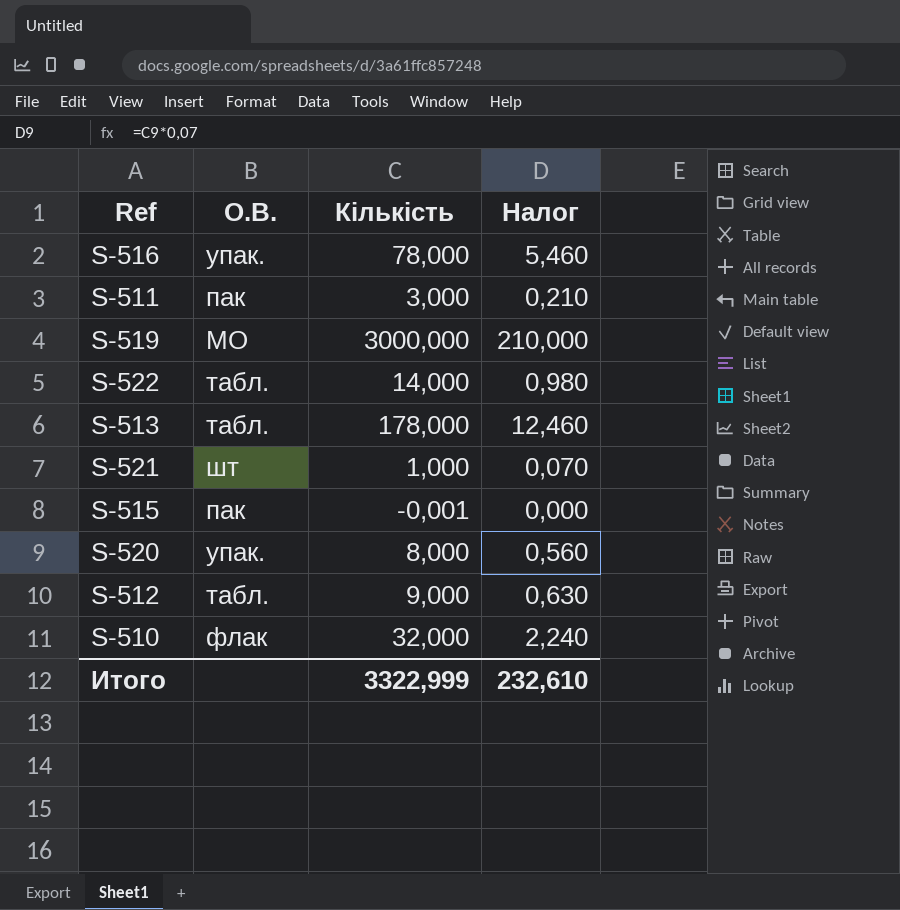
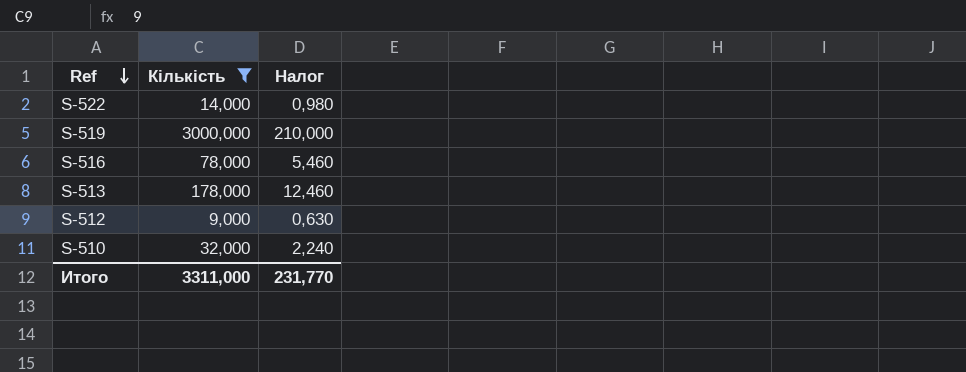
filter: none -> Кількість >= 9,000
row order: none -> Ref descending
column О.В. | position: 2 -> none
Итого | Кількість: 3322,999 -> 3311,000
Итого | Налог: 232,610 -> 231,770

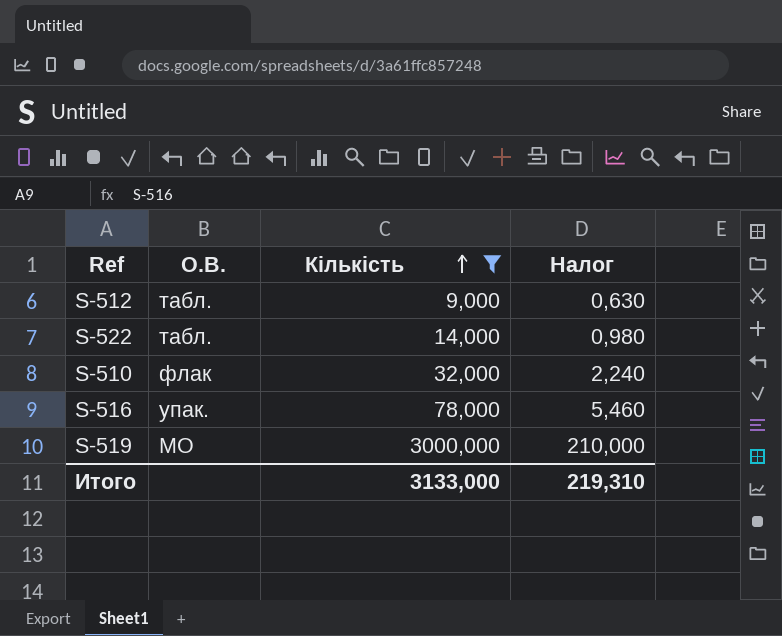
row order: Ref descending -> Кількість ascending
column О.В. | position: none -> 2
row S-513: 178,000 | 12,460 -> none
Итого | Кількість: 3311,000 -> 3133,000
Итого | Налог: 231,770 -> 219,310

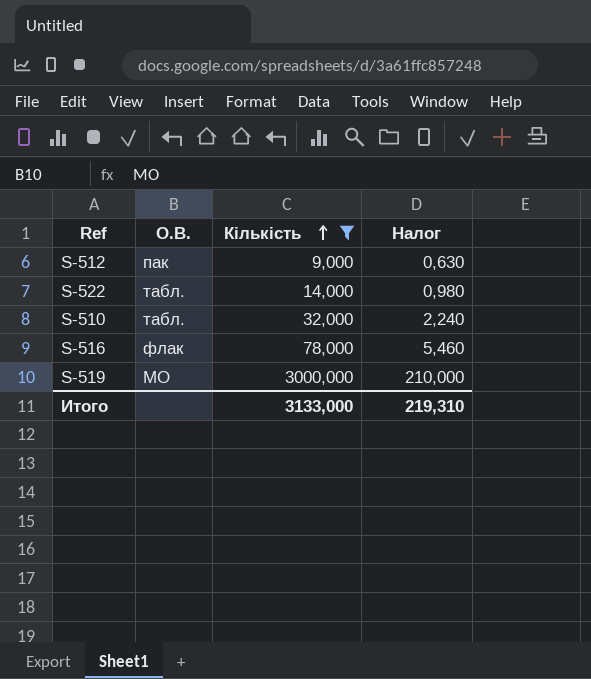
S-512 | О.В.: табл. -> пак
S-510 | О.В.: флак -> табл.
S-516 | О.В.: упак. -> флак

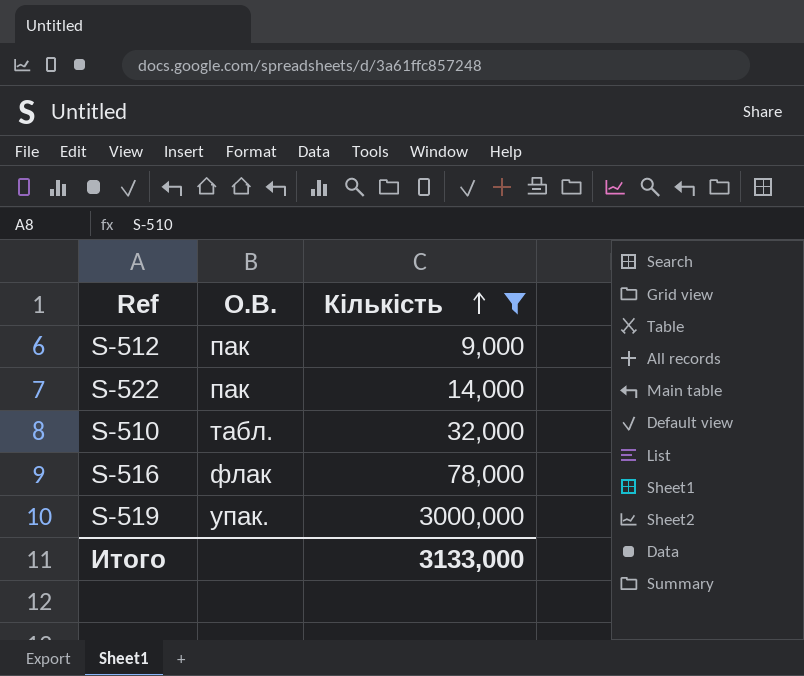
column Налог | formula: [Кількість] * 0,07 -> none
S-522 | О.В.: табл. -> пак
S-519 | О.В.: МО -> упак.

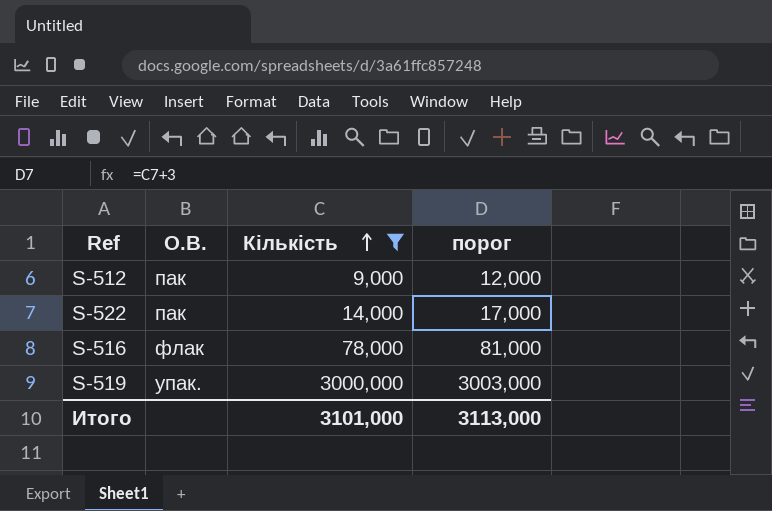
column порог | formula: none -> [Кількість] + 3
row S-510: табл. | 32,000 -> none
Итого | Кількість: 3133,000 -> 3101,000

